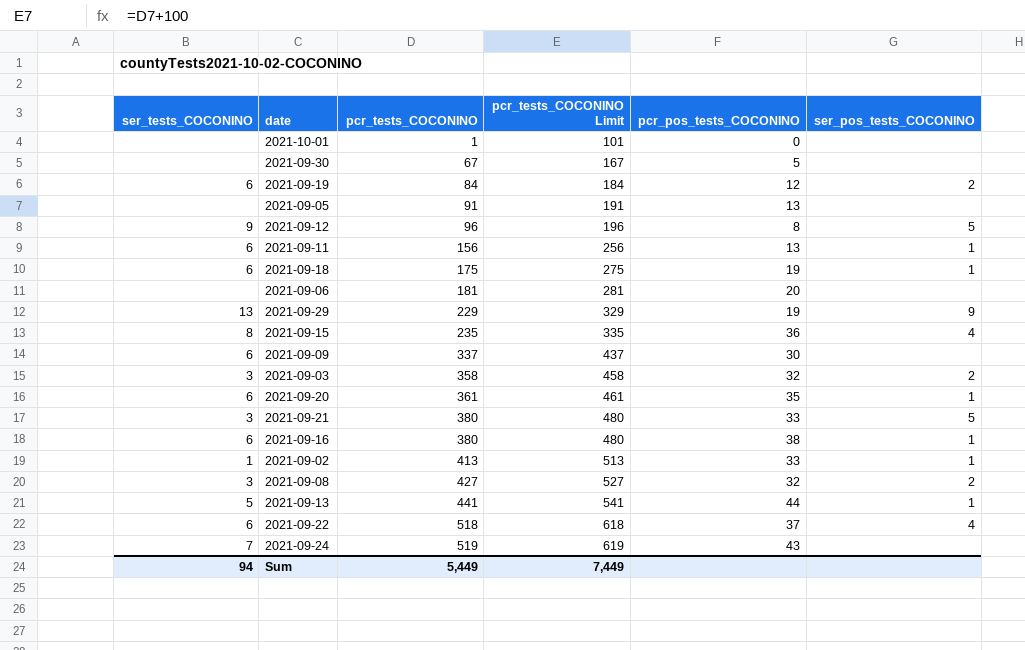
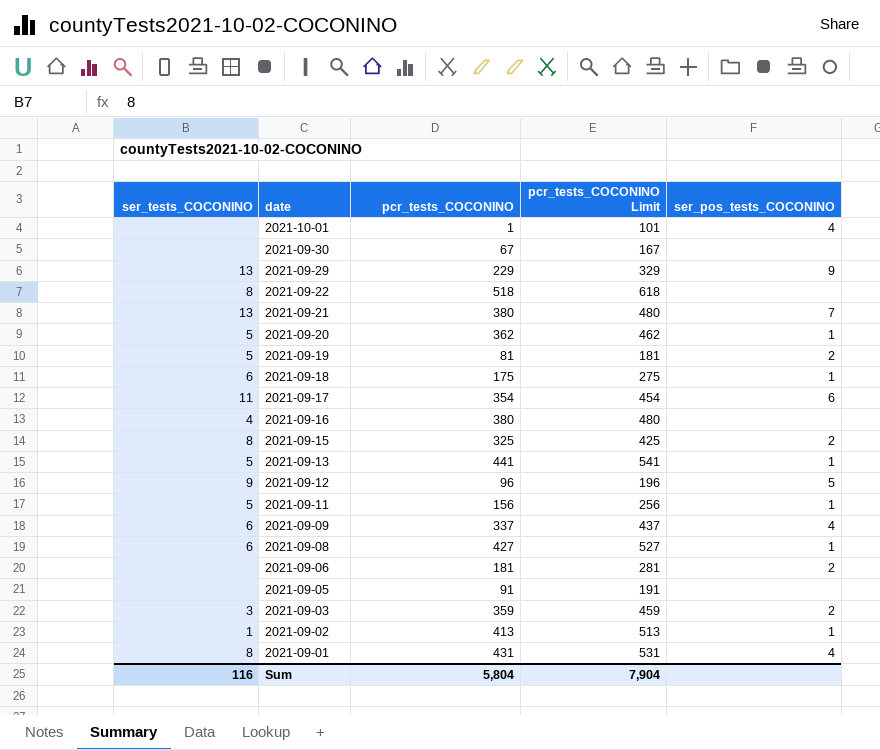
row order: pcr_tests_COCONINO ascending -> date descending
column pcr_pos_tests_COCONINO | position: 5 -> none
row 2021-09-24: 7 | 519 | 619 | 43 | none -> none
2021-10-01 | ser_pos_tests_COCONINO: none -> 4
2021-09-22 | ser_tests_COCONINO: 6 -> 8
2021-09-22 | ser_pos_tests_COCONINO: 4 -> none
2021-09-21 | ser_tests_COCONINO: 3 -> 13
2021-09-21 | ser_pos_tests_COCONINO: 5 -> 7
2021-09-20 | ser_tests_COCONINO: 6 -> 5
2021-09-20 | pcr_tests_COCONINO: 361 -> 362
2021-09-20 | pcr_tests_COCONINO Limit: 461 -> 462
2021-09-19 | ser_tests_COCONINO: 6 -> 5
2021-09-19 | pcr_tests_COCONINO: 84 -> 81
2021-09-19 | pcr_tests_COCONINO Limit: 184 -> 181
row 2021-09-17: none -> 11 | 354 | 454 | 6
2021-09-16 | ser_tests_COCONINO: 6 -> 4
2021-09-16 | ser_pos_tests_COCONINO: 1 -> none
2021-09-15 | pcr_tests_COCONINO: 235 -> 325
2021-09-15 | pcr_tests_COCONINO Limit: 335 -> 425
2021-09-15 | ser_pos_tests_COCONINO: 4 -> 2
2021-09-11 | ser_tests_COCONINO: 6 -> 5
2021-09-09 | ser_pos_tests_COCONINO: none -> 4
2021-09-08 | ser_tests_COCONINO: 3 -> 6
2021-09-08 | ser_pos_tests_COCONINO: 2 -> 1
2021-09-06 | ser_pos_tests_COCONINO: none -> 2
2021-09-03 | pcr_tests_COCONINO: 358 -> 359
2021-09-03 | pcr_tests_COCONINO Limit: 458 -> 459
row 2021-09-01: none -> 8 | 431 | 531 | 4
Sum | ser_tests_COCONINO: 94 -> 116
Sum | pcr_tests_COCONINO: 5,449 -> 5,804
Sum | pcr_tests_COCONINO Limit: 7,449 -> 7,904

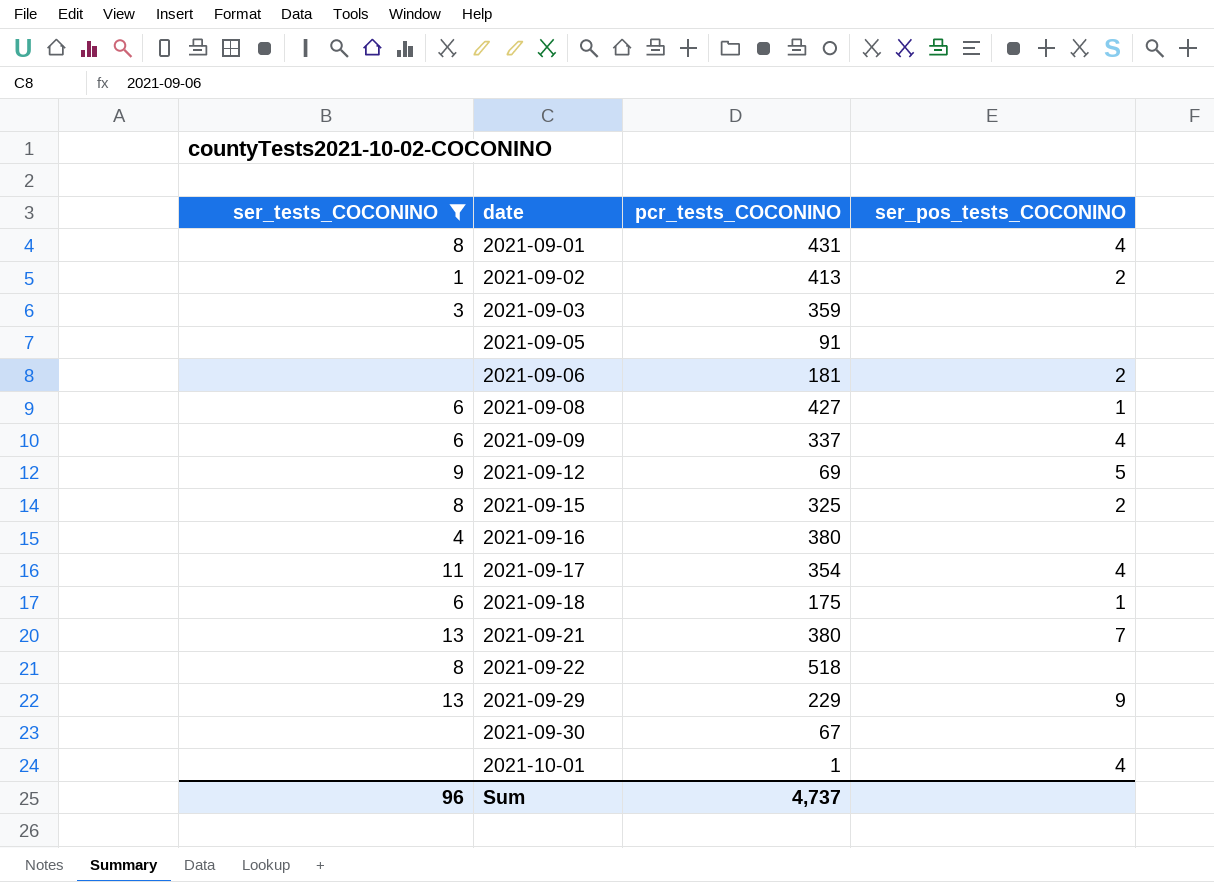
filter: none -> ser_tests_COCONINO != 5
row order: date descending -> date ascending
column pcr_tests_COCONINO Limit | formula: [pcr_tests_COCONINO] + 100 -> none
2021-09-02 | ser_pos_tests_COCONINO: 1 -> 2
2021-09-03 | ser_pos_tests_COCONINO: 2 -> none
2021-09-12 | pcr_tests_COCONINO: 96 -> 69
2021-09-17 | ser_pos_tests_COCONINO: 6 -> 4
Sum | ser_tests_COCONINO: 116 -> 96
Sum | pcr_tests_COCONINO: 5,804 -> 4,737

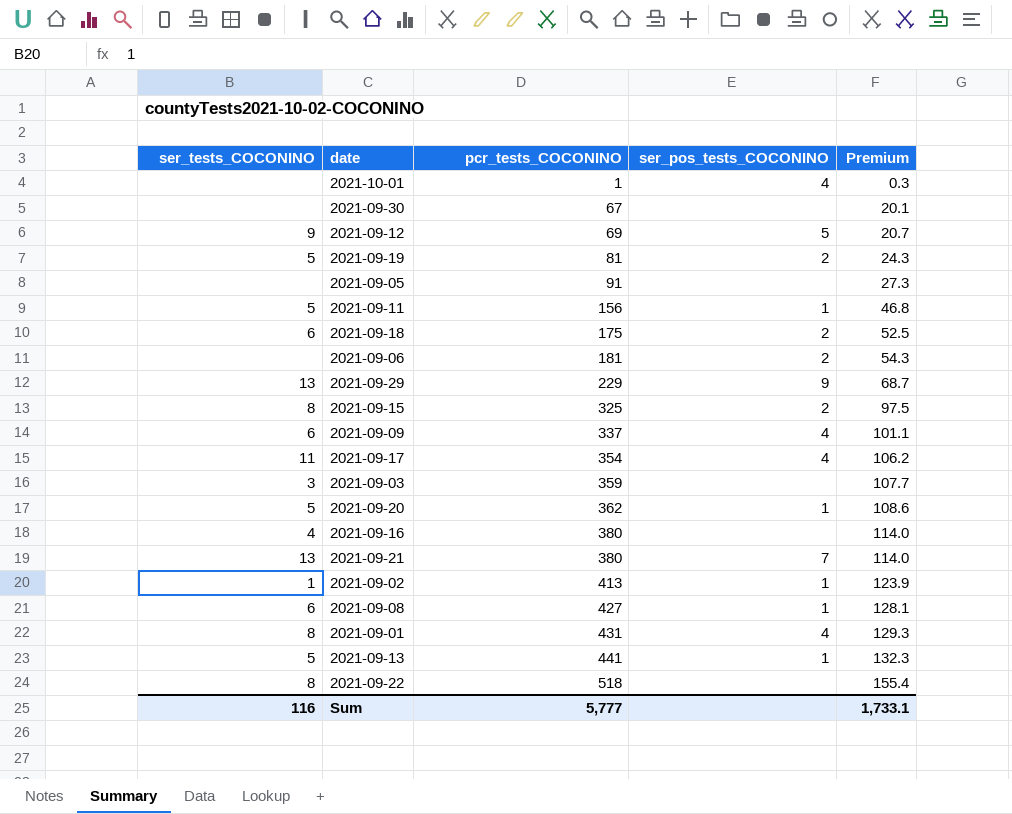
filter: ser_tests_COCONINO != 5 -> none
row order: date ascending -> pcr_tests_COCONINO ascending
column Premium | formula: none -> [pcr_tests_COCONINO] * 0.3
2021-09-18 | ser_pos_tests_COCONINO: 1 -> 2
2021-09-02 | ser_pos_tests_COCONINO: 2 -> 1
Sum | ser_tests_COCONINO: 96 -> 116
Sum | pcr_tests_COCONINO: 4,737 -> 5,777

